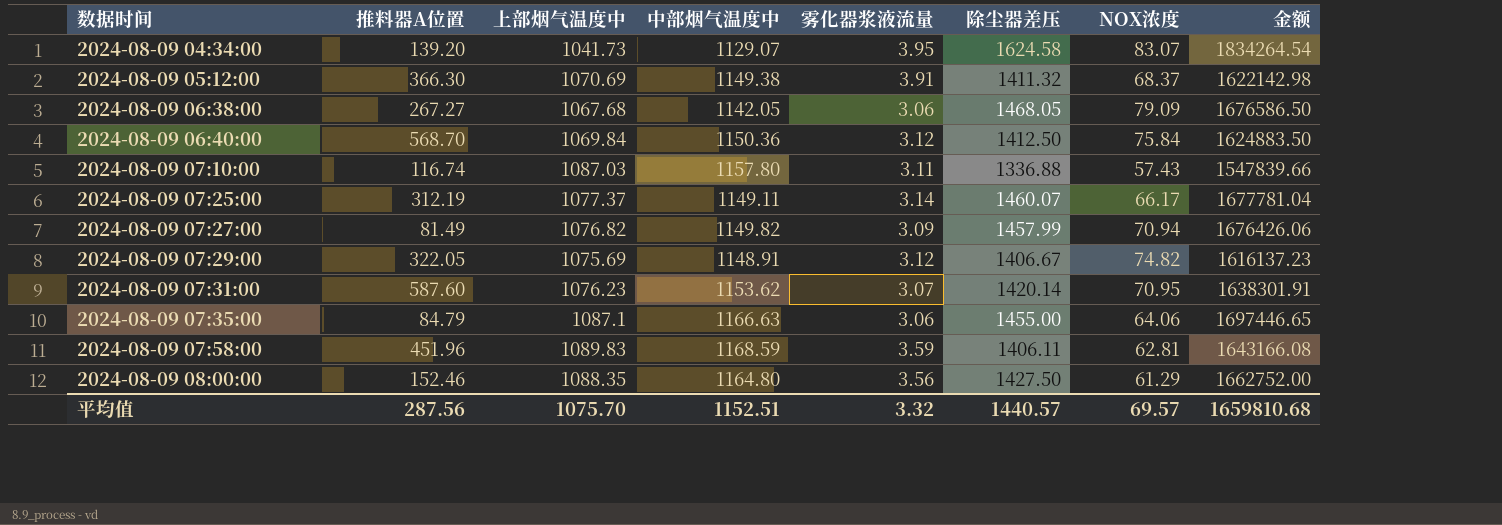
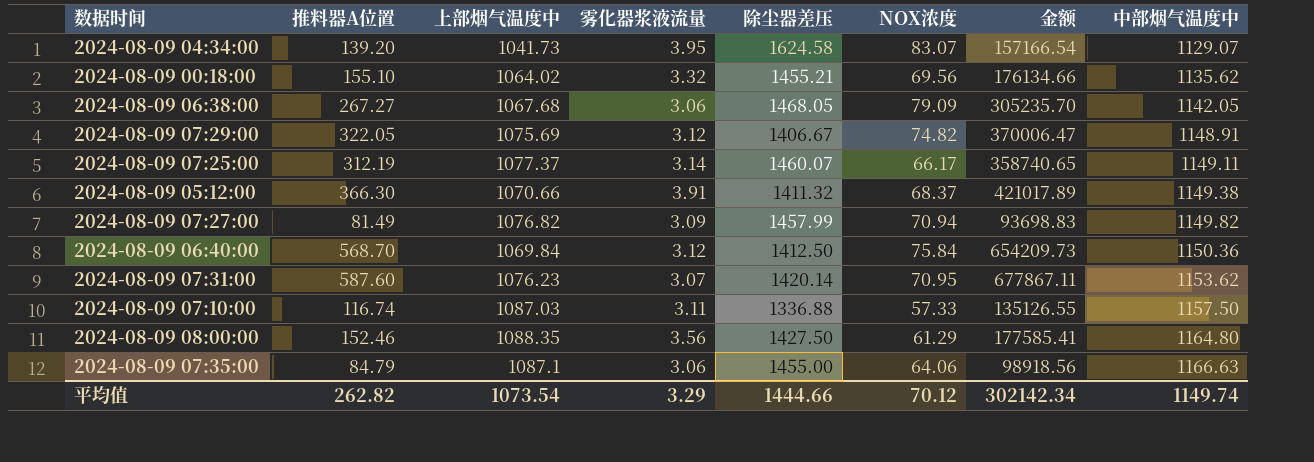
row order: 数据时间 ascending -> 中部烟气温度中 ascending
column 金额 | formula: [中部烟气温度中] * [除尘器差压] -> [推料器A位置] * [中部烟气温度中]
column 中部烟气温度中 | position: 4 -> 8
row 2024-08-09 07:58:00: 451.96 | 1089.83 | 1168.59 | 3.59 | 1406.11 | 62.81 | 1643166.08 -> none
row 2024-08-09 00:18:00: none -> 155.10 | 1064.02 | 3.32 | 1455.21 | 69.56 | 176134.66 | 1135.62
2024-08-09 05:12:00 | 上部烟气温度中: 1070.69 -> 1070.66
2024-08-09 07:10:00 | NOX浓度: 57.43 -> 57.33
2024-08-09 07:10:00 | 中部烟气温度中: 1157.80 -> 1157.50
平均值 | 推料器A位置: 287.56 -> 262.82
平均值 | 上部烟气温度中: 1075.70 -> 1073.54
平均值 | 雾化器浆液流量: 3.32 -> 3.29
平均值 | 除尘器差压: 1440.57 -> 1444.66
平均值 | NOX浓度: 69.57 -> 70.12
平均值 | 金额: 1659810.68 -> 302142.34
平均值 | 中部烟气温度中: 1152.51 -> 1149.74

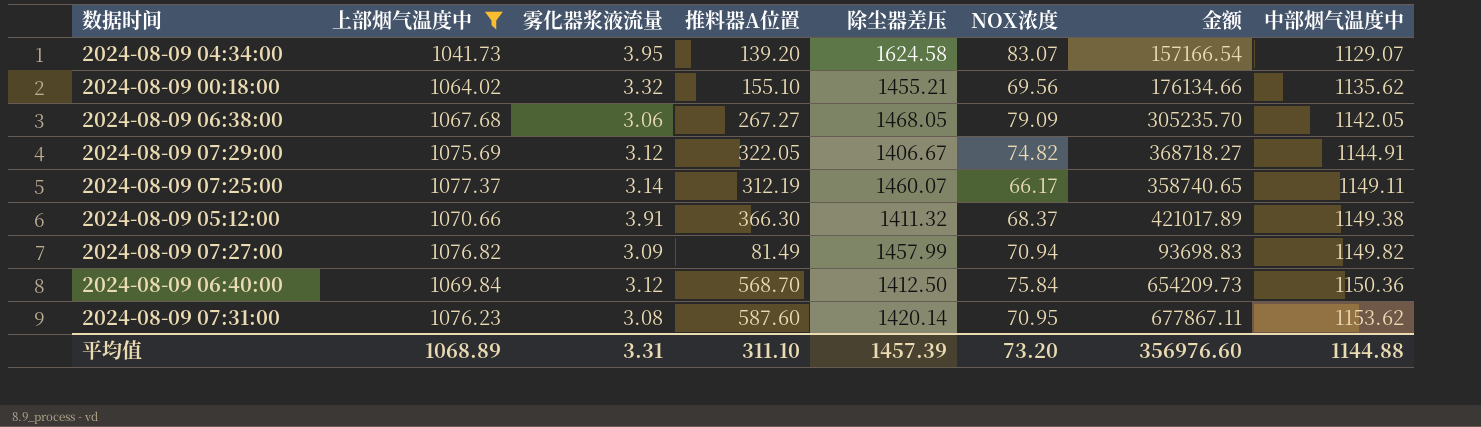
filter: none -> 上部烟气温度中 <= 1077.37
column 推料器A位置 | position: 2 -> 4
2024-08-09 07:29:00 | 金额: 370006.47 -> 368718.27
2024-08-09 07:29:00 | 中部烟气温度中: 1148.91 -> 1144.91
2024-08-09 07:31:00 | 雾化器浆液流量: 3.07 -> 3.08
平均值 | 上部烟气温度中: 1073.54 -> 1068.89
平均值 | 雾化器浆液流量: 3.29 -> 3.31
平均值 | 推料器A位置: 262.82 -> 311.10
平均值 | 除尘器差压: 1444.66 -> 1457.39
平均值 | NOX浓度: 70.12 -> 73.20
平均值 | 金额: 302142.34 -> 356976.60
平均值 | 中部烟气温度中: 1149.74 -> 1144.88

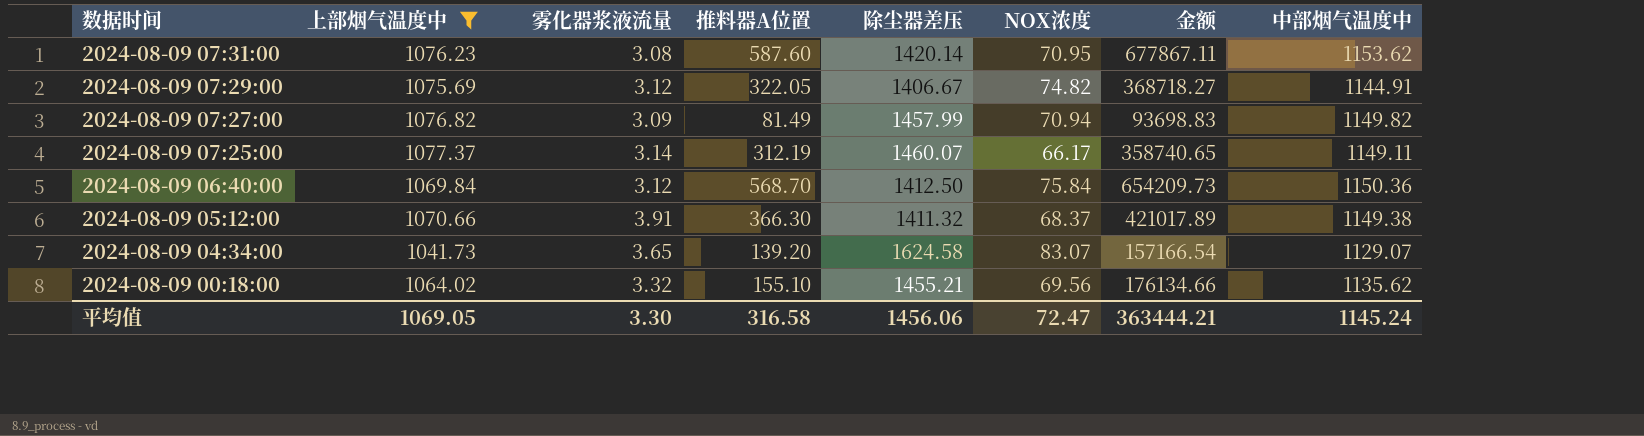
row order: 中部烟气温度中 ascending -> 数据时间 descending
row 2024-08-09 06:38:00: 1067.68 | 3.06 | 267.27 | 1468.05 | 79.09 | 305235.70 | 1142.05 -> none
2024-08-09 04:34:00 | 雾化器浆液流量: 3.95 -> 3.65
平均值 | 上部烟气温度中: 1068.89 -> 1069.05
平均值 | 雾化器浆液流量: 3.31 -> 3.30
平均值 | 推料器A位置: 311.10 -> 316.58
平均值 | 除尘器差压: 1457.39 -> 1456.06
平均值 | NOX浓度: 73.20 -> 72.47
平均值 | 金额: 356976.60 -> 363444.21
平均值 | 中部烟气温度中: 1144.88 -> 1145.24

